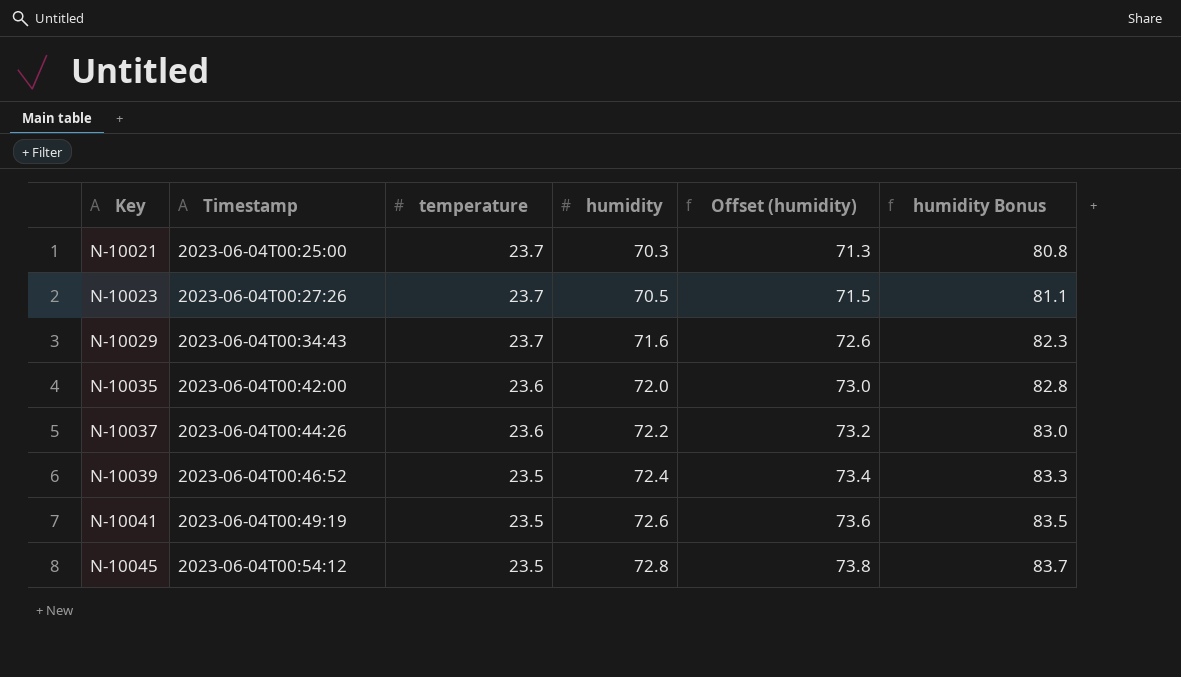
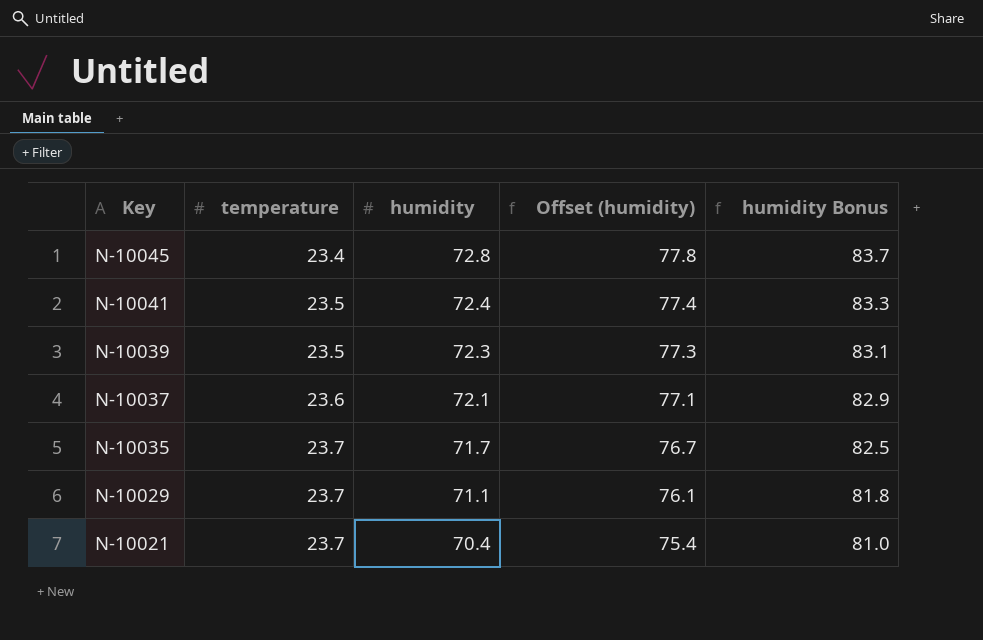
row order: Key ascending -> Key descending
column Timestamp | position: 2 -> none
column Offset (humidity) | formula: [humidity] + 1 -> [humidity] + 5
row N-10023: 2023-06-04T00:27:26 | 23.7 | 70.5 | 71.5 | 81.1 -> none
N-10045 | temperature: 23.5 -> 23.4
N-10041 | humidity: 72.6 -> 72.4
N-10041 | humidity Bonus: 83.5 -> 83.3
N-10039 | humidity: 72.4 -> 72.3
N-10039 | humidity Bonus: 83.3 -> 83.1
N-10037 | humidity: 72.2 -> 72.1
N-10037 | humidity Bonus: 83.0 -> 82.9
N-10035 | temperature: 23.6 -> 23.7
N-10035 | humidity: 72.0 -> 71.7
N-10035 | humidity Bonus: 82.8 -> 82.5
N-10029 | humidity: 71.6 -> 71.1
N-10029 | humidity Bonus: 82.3 -> 81.8
N-10021 | humidity: 70.3 -> 70.4
N-10021 | humidity Bonus: 80.8 -> 81.0

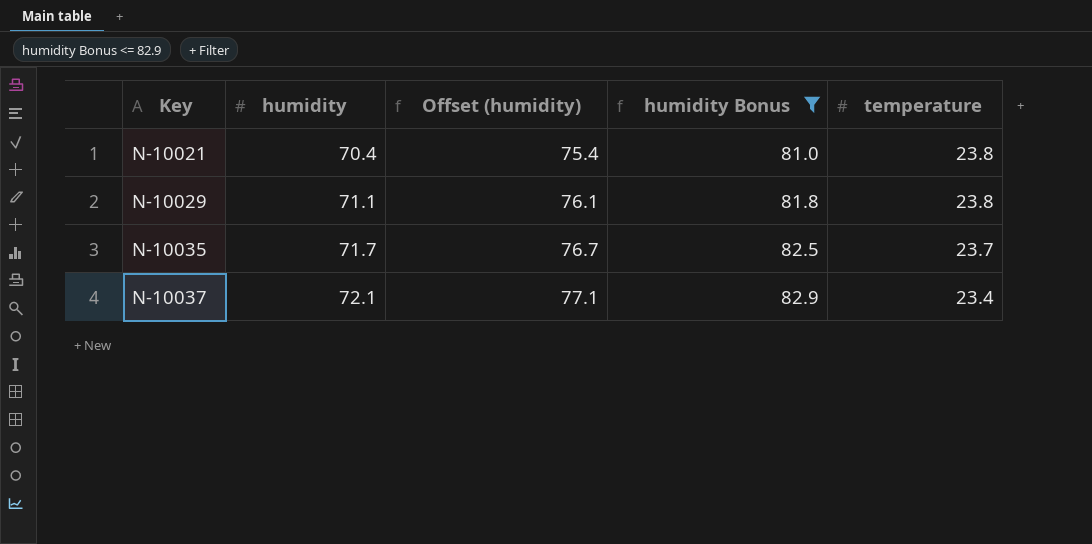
filter: none -> humidity Bonus <= 82.9
row order: Key descending -> Key ascending
column temperature | position: 2 -> 5
N-10021 | temperature: 23.7 -> 23.8
N-10029 | temperature: 23.7 -> 23.8
N-10037 | temperature: 23.6 -> 23.4

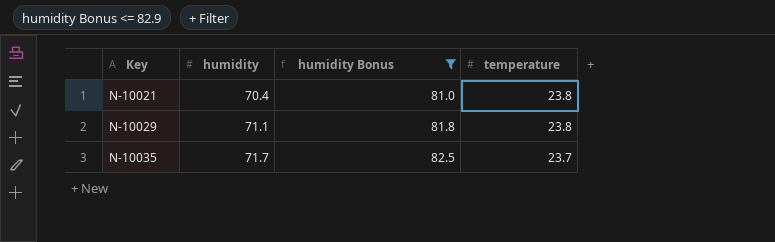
column Offset (humidity) | formula: [humidity] + 5 -> none
row N-10037: 72.1 | 77.1 | 82.9 | 23.4 -> none

